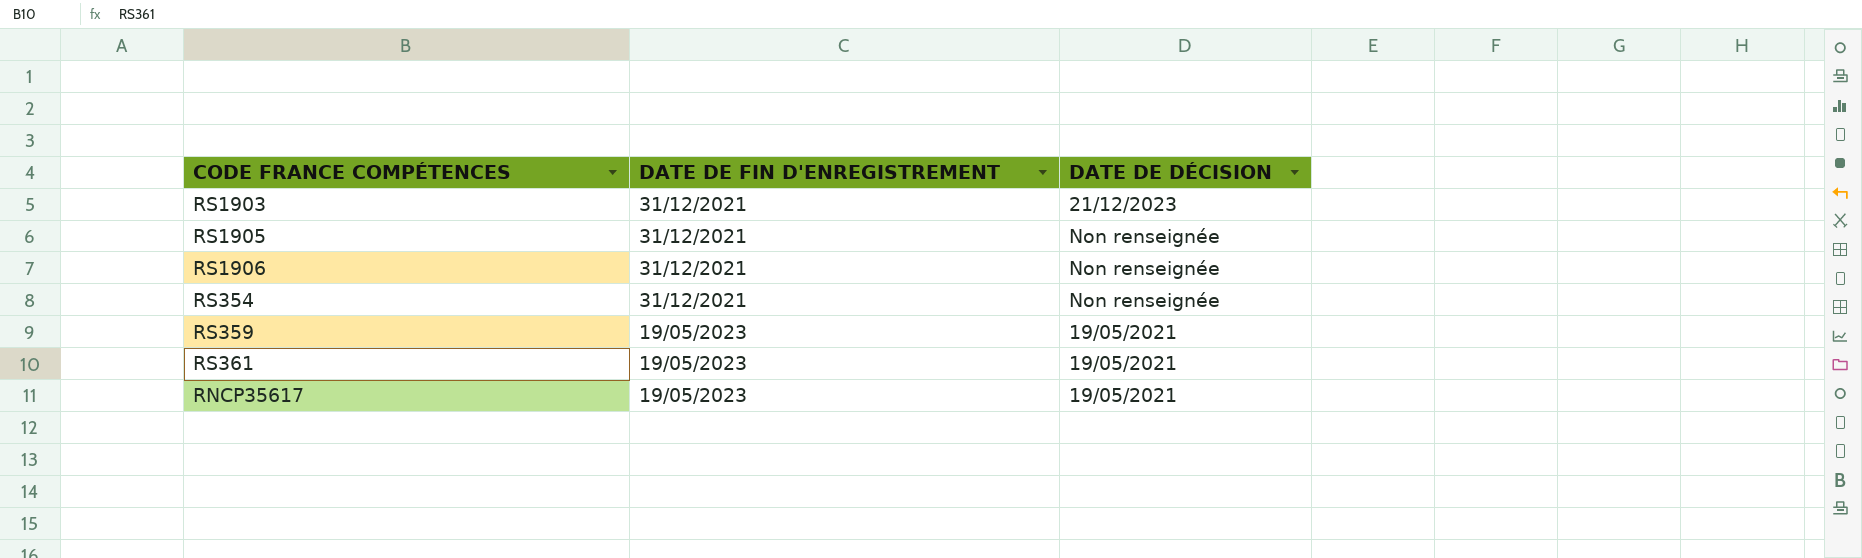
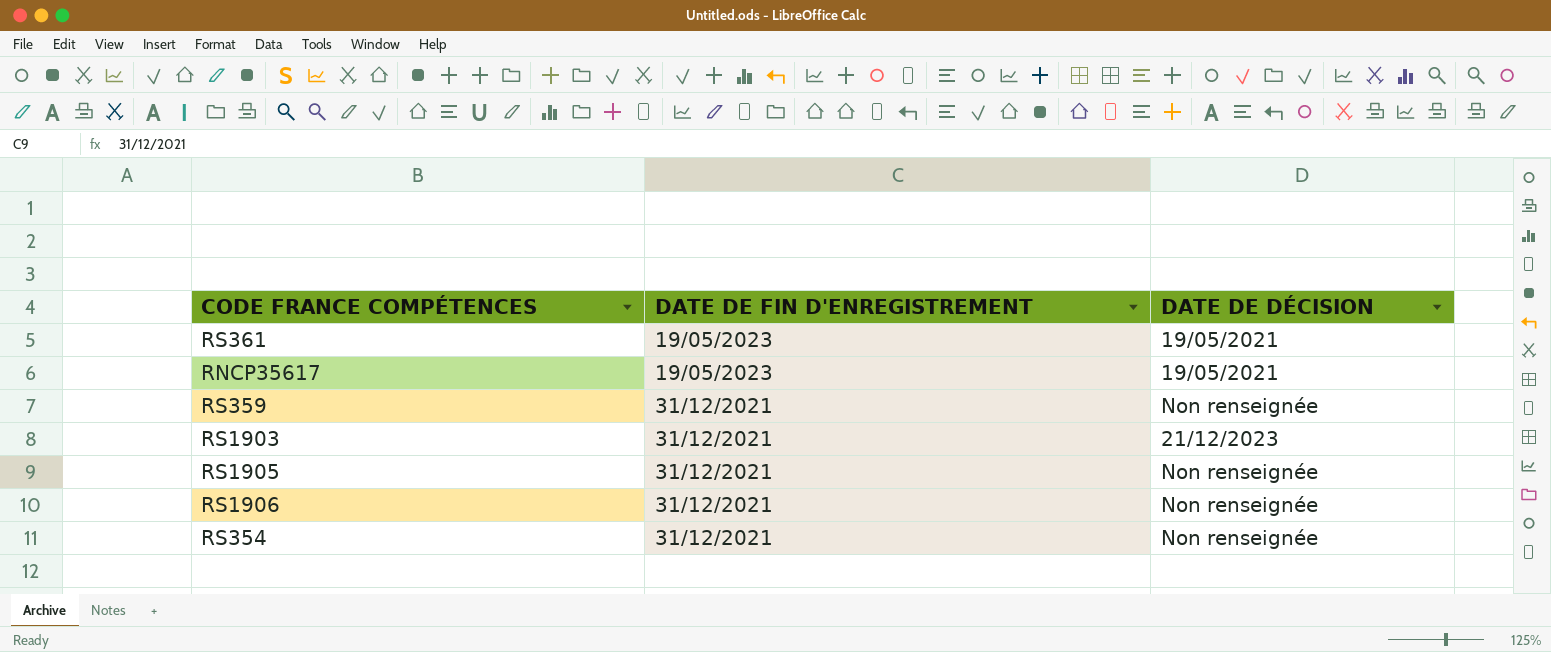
row order: DATE DE FIN D'ENREGISTREMENT ascending -> DATE DE FIN D'ENREGISTREMENT descending
RS359 | DATE DE FIN D'ENREGISTREMENT: 19/05/2023 -> 31/12/2021
RS359 | DATE DE DÉCISION: 19/05/2021 -> Non renseignée

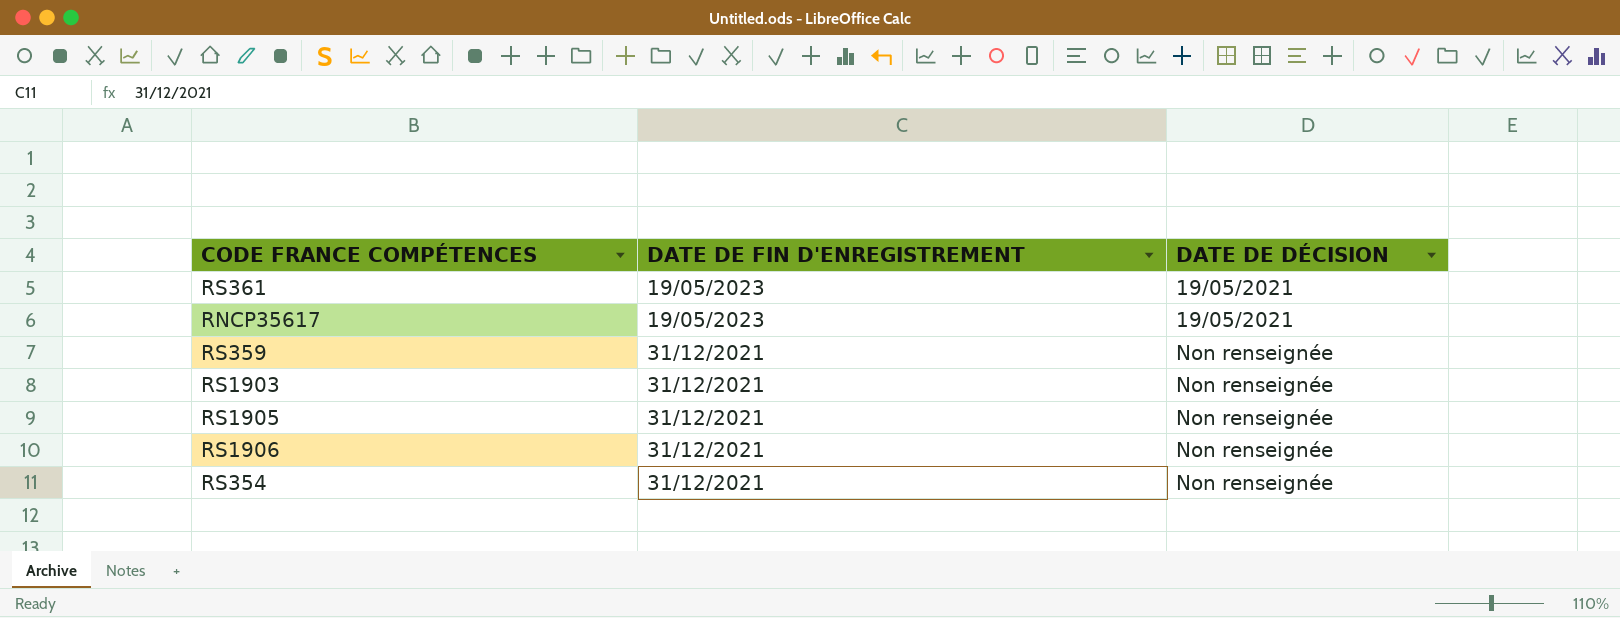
RS1903 | DATE DE DÉCISION: 21/12/2023 -> Non renseignée

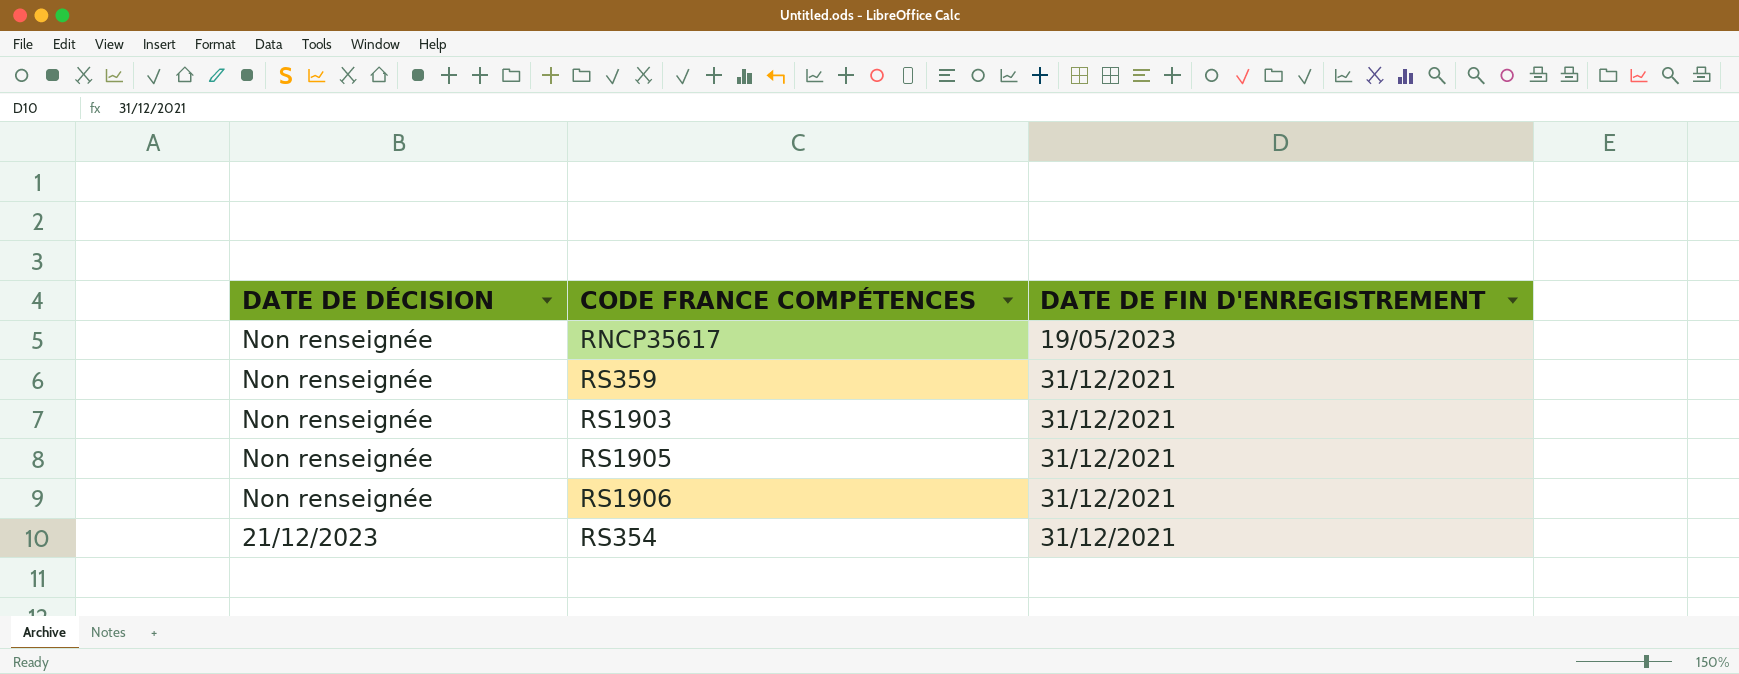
column DATE DE DÉCISION | position: 3 -> 1
row RS361: 19/05/2023 | 19/05/2021 -> none
RNCP35617 | DATE DE DÉCISION: 19/05/2021 -> Non renseignée
RS354 | DATE DE DÉCISION: Non renseignée -> 21/12/2023

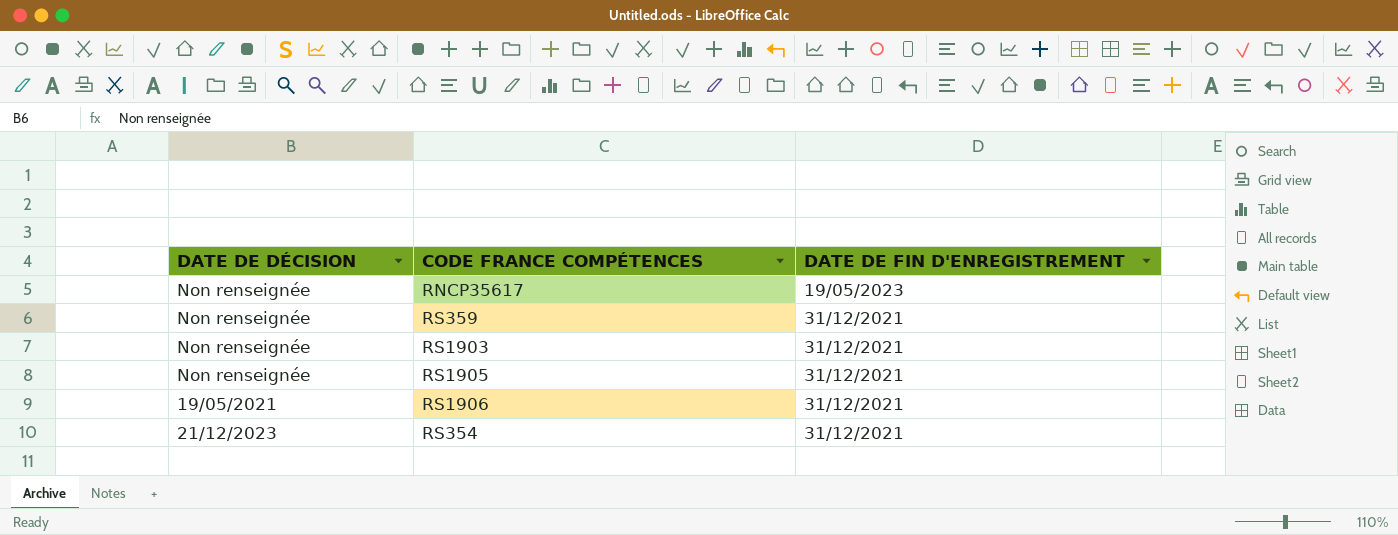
RS1906 | DATE DE DÉCISION: Non renseignée -> 19/05/2021

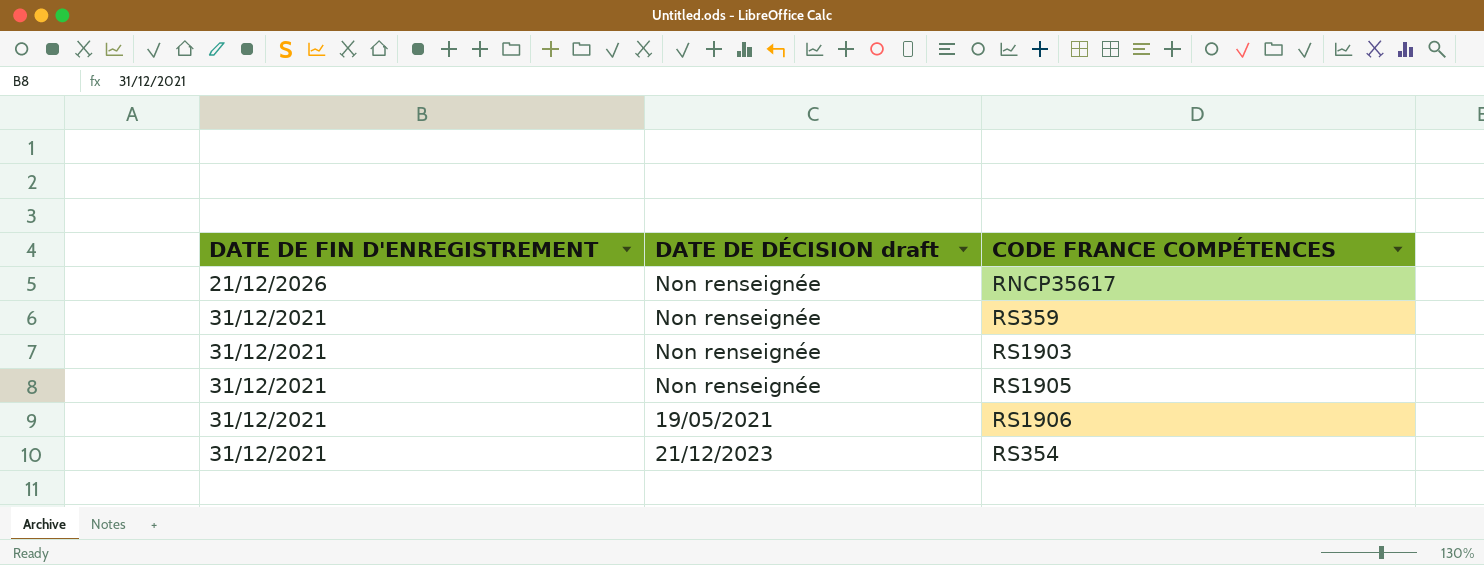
column DATE DE FIN D'ENREGISTREMENT | position: 3 -> 1
column name: DATE DE DÉCISION -> DATE DE DÉCISION draft
RNCP35617 | DATE DE FIN D'ENREGISTREMENT: 19/05/2023 -> 21/12/2026

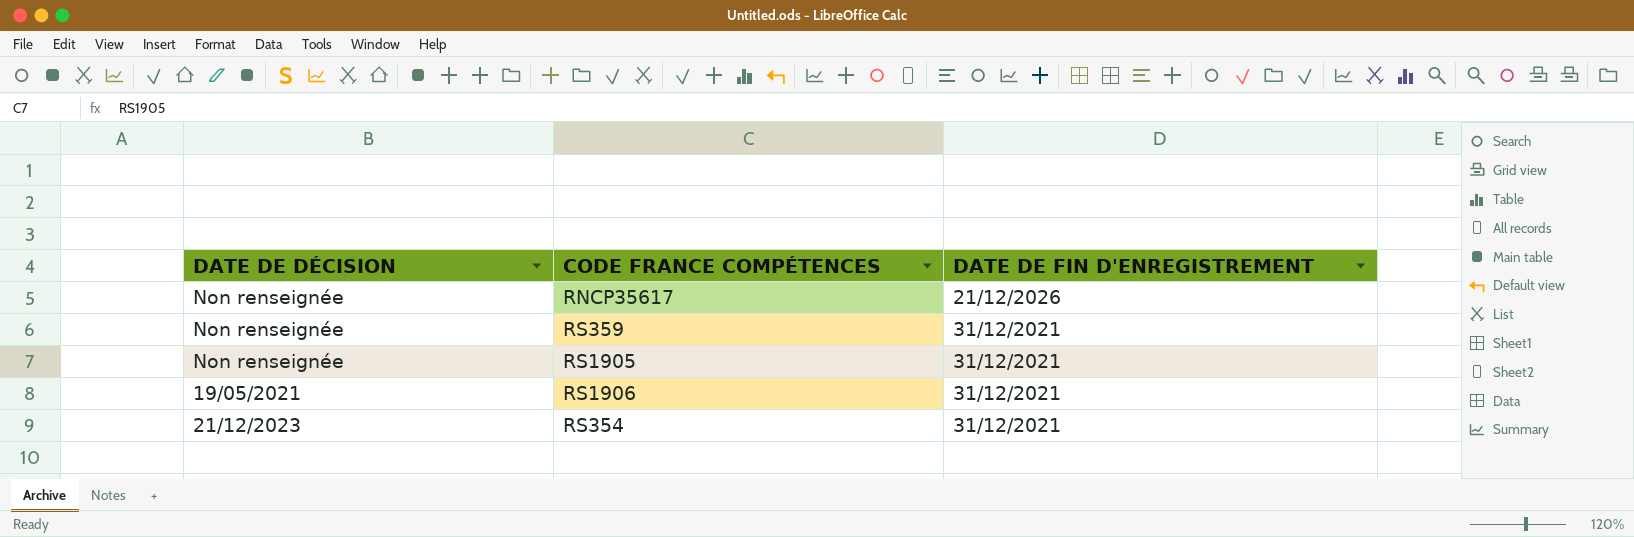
column name: DATE DE DÉCISION draft -> DATE DE DÉCISION
column DATE DE FIN D'ENREGISTREMENT | position: 1 -> 3
row RS1903: 31/12/2021 | Non renseignée -> none

